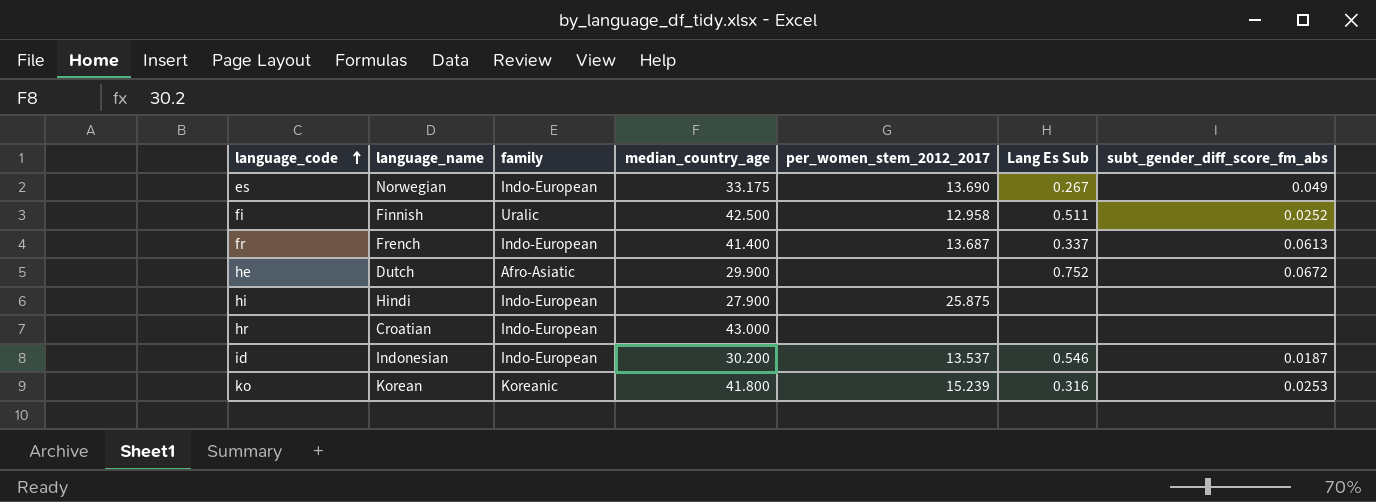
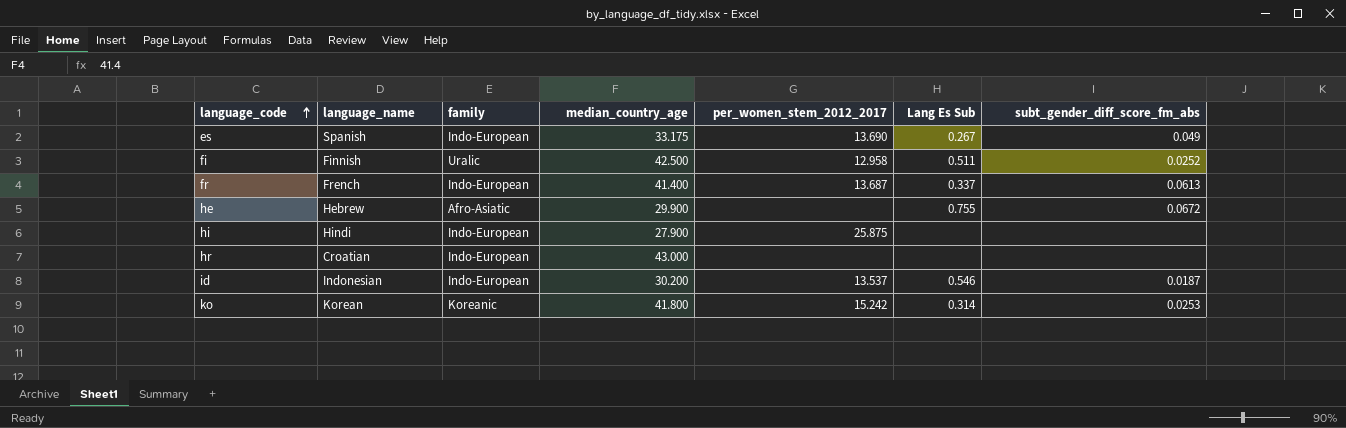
es | language_name: Norwegian -> Spanish
he | language_name: Dutch -> Hebrew
he | Lang Es Sub: 0.752 -> 0.755
ko | per_women_stem_2012_2017: 15.239 -> 15.242
ko | Lang Es Sub: 0.316 -> 0.314

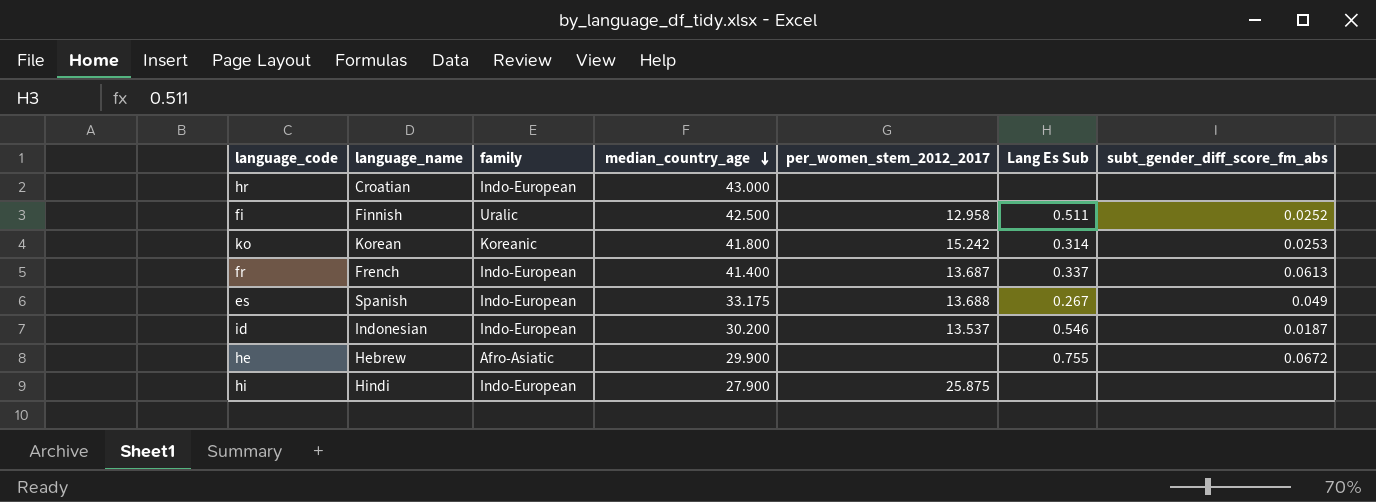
row order: language_code ascending -> median_country_age descending
es | per_women_stem_2012_2017: 13.690 -> 13.688

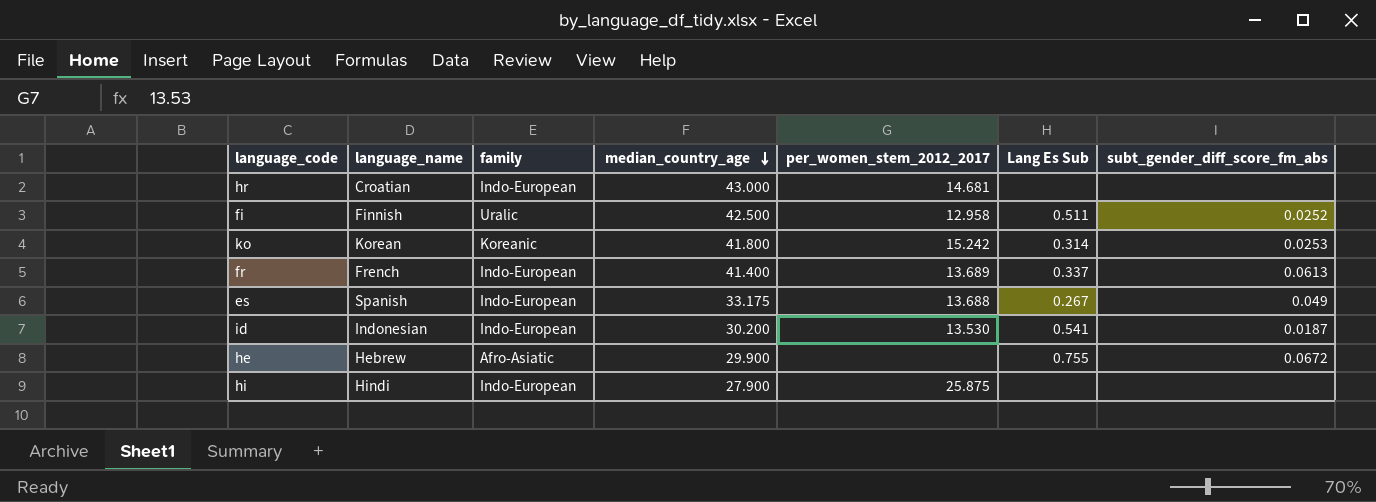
hr | per_women_stem_2012_2017: none -> 14.681
fr | per_women_stem_2012_2017: 13.687 -> 13.689
id | per_women_stem_2012_2017: 13.537 -> 13.530
id | Lang Es Sub: 0.546 -> 0.541

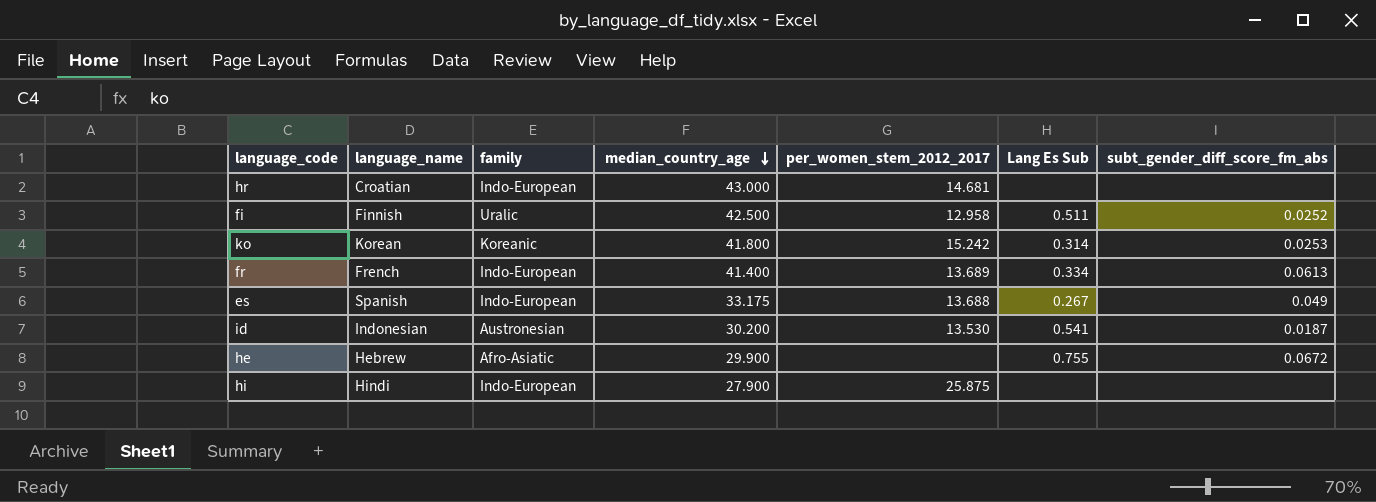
fr | Lang Es Sub: 0.337 -> 0.334
id | family: Indo-European -> Austronesian

